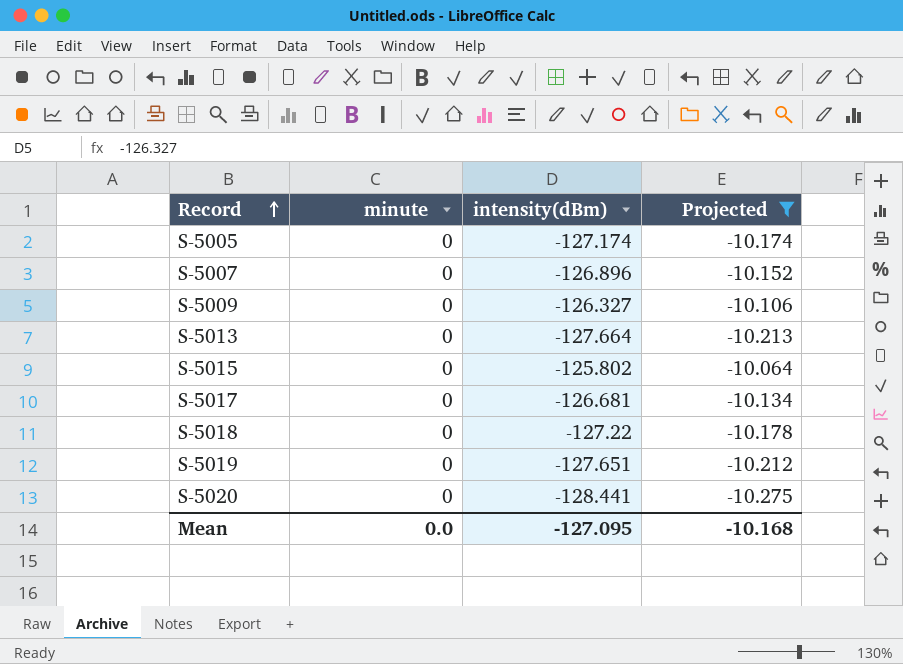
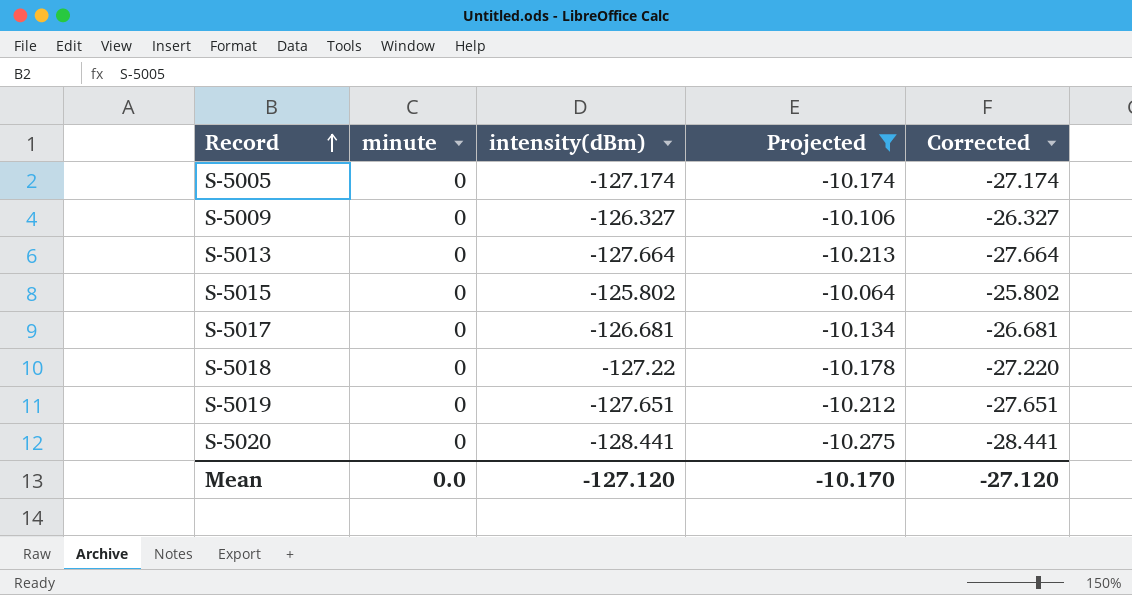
column Corrected | formula: none -> [intensity(dBm)] + 100
row S-5007: 0 | -126.896 | -10.152 -> none
Mean | intensity(dBm): -127.095 -> -127.120
Mean | Projected: -10.168 -> -10.170

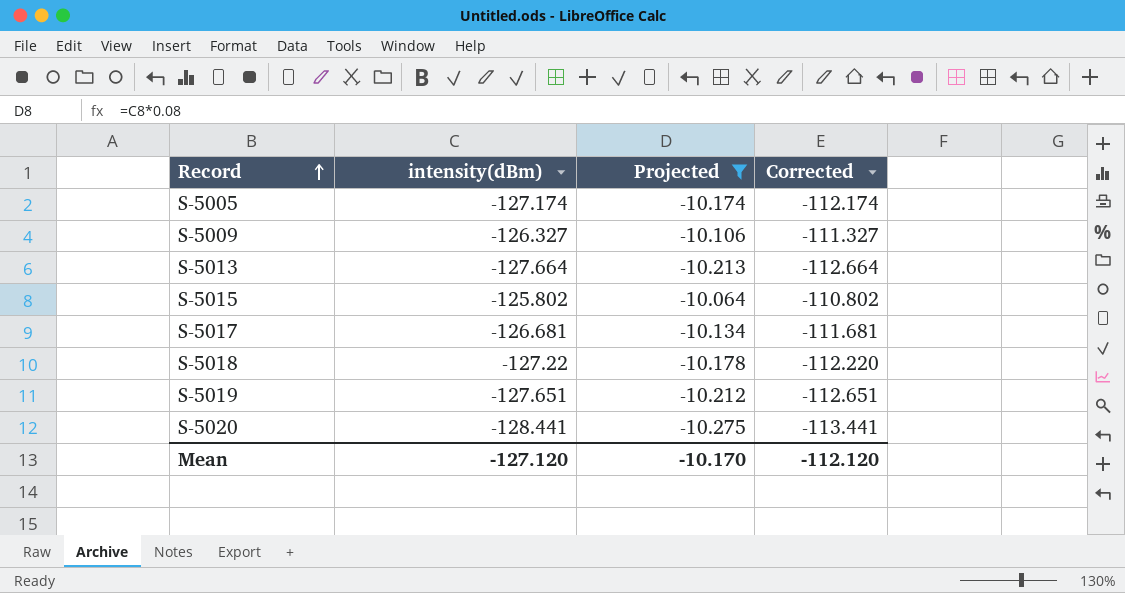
column minute | position: 2 -> none
column Corrected | formula: [intensity(dBm)] + 100 -> [intensity(dBm)] + 15
Mean | Corrected: -27.120 -> -112.120

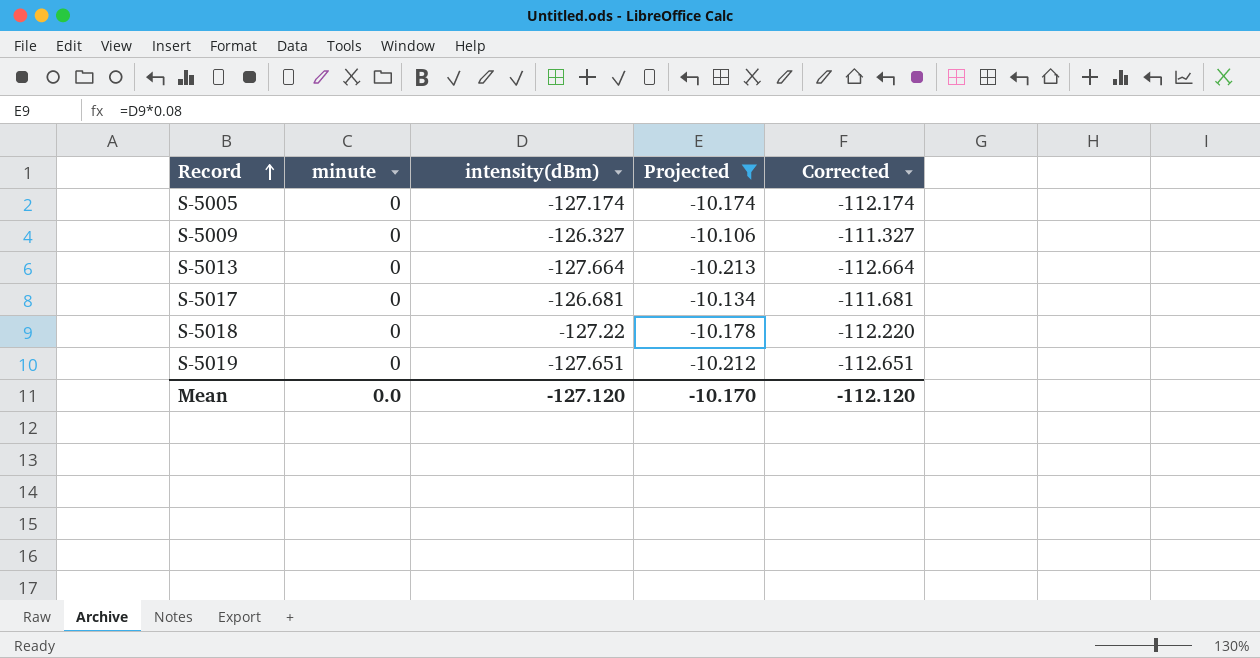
column minute | position: none -> 2
row S-5015: -125.802 | -10.064 | -110.802 -> none
row S-5020: -128.441 | -10.275 | -113.441 -> none

